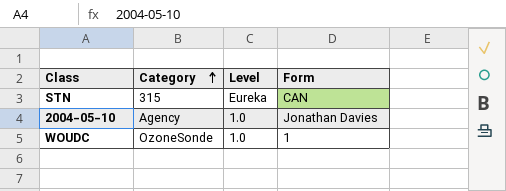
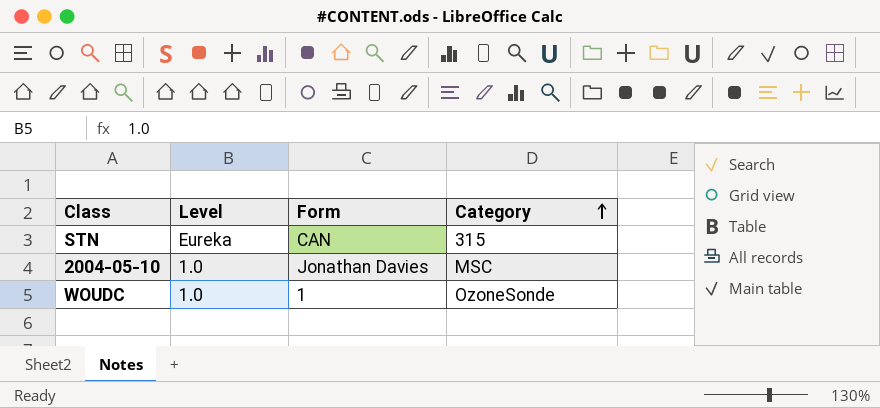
column Category | position: 2 -> 4
2004-05-10 | Category: Agency -> MSC

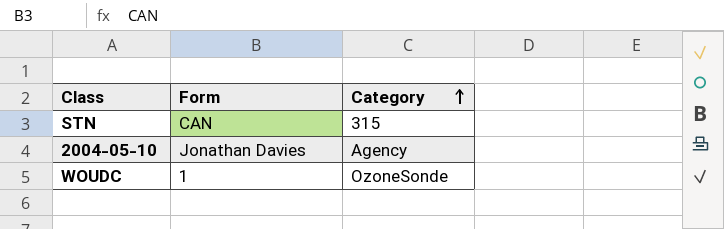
column Level | position: 2 -> none
2004-05-10 | Category: MSC -> Agency

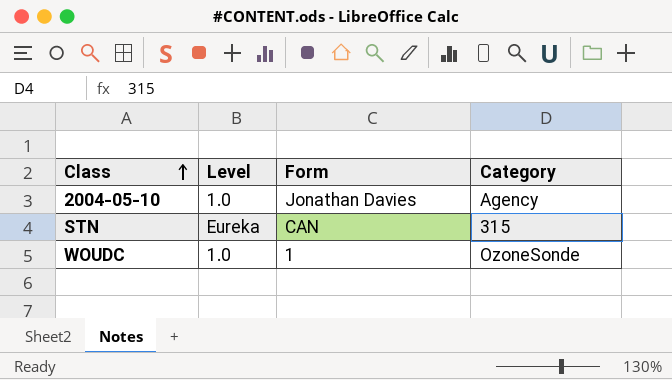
row order: Category ascending -> Class ascending
column Level | position: none -> 2

